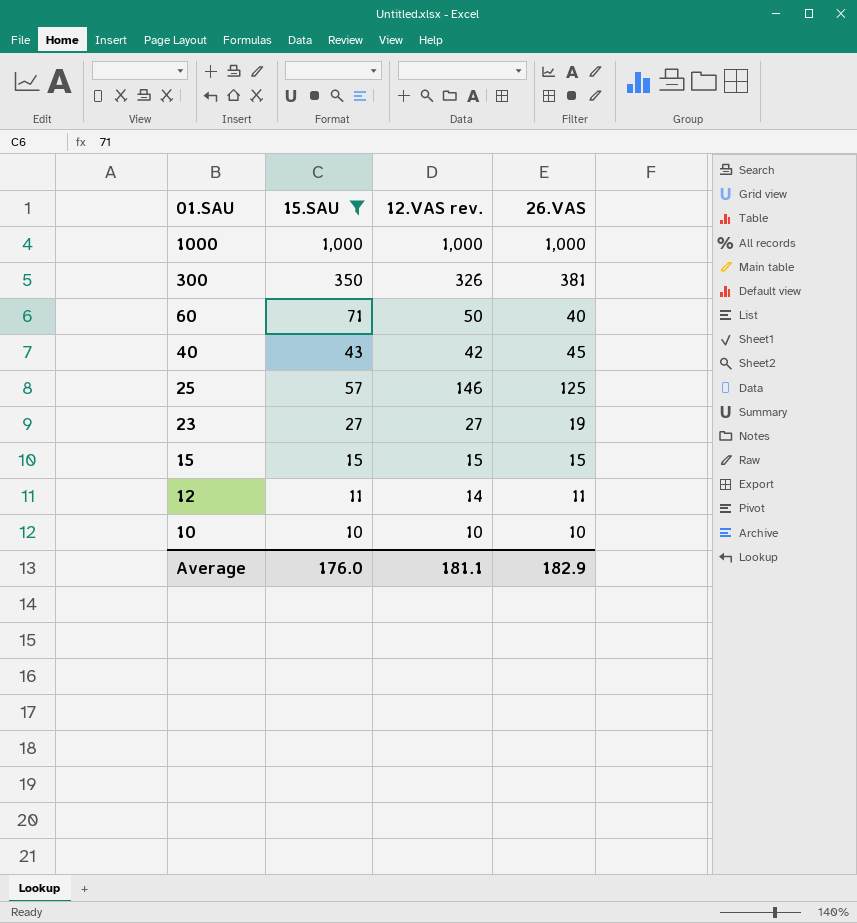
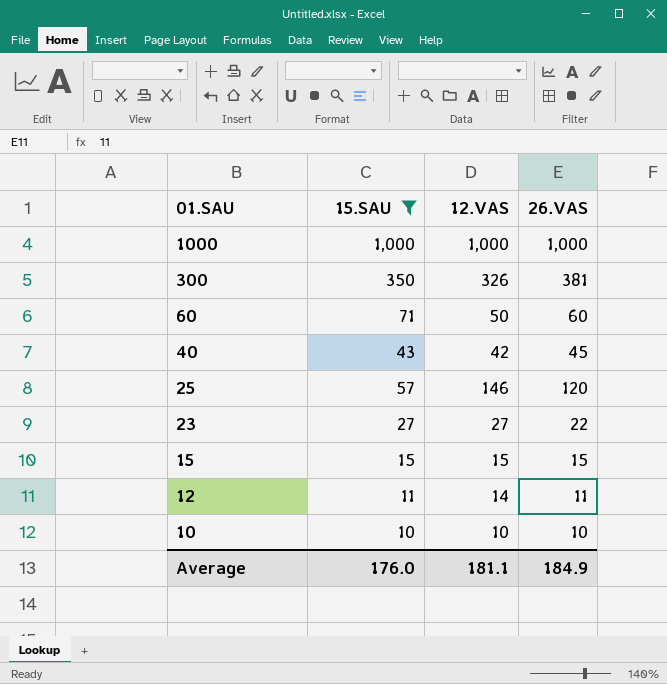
column name: 12.VAS rev. -> 12.VAS
60 | 26.VAS: 40 -> 60
25 | 26.VAS: 125 -> 120
23 | 26.VAS: 19 -> 22
Average | 26.VAS: 182.9 -> 184.9

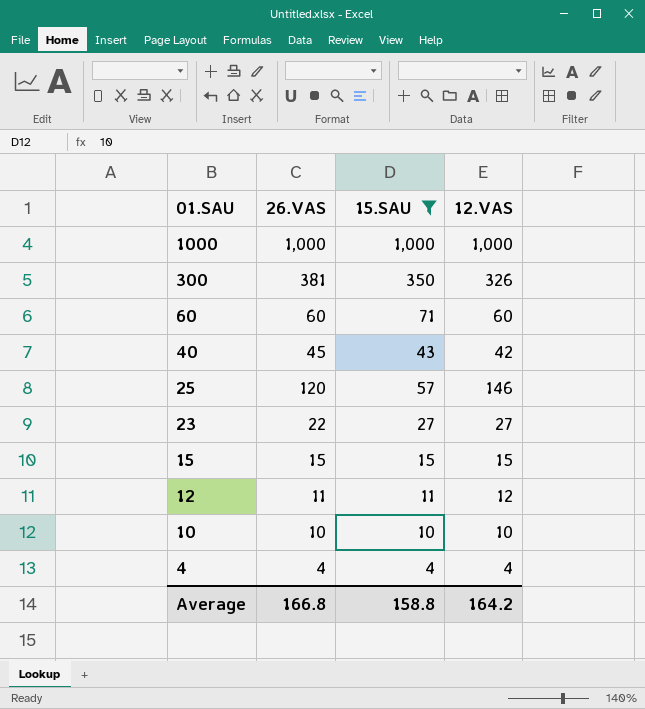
column 26.VAS | position: 4 -> 2
60 | 12.VAS: 50 -> 60
12 | 12.VAS: 14 -> 12
row 4: none -> 4 | 4 | 4
Average | 26.VAS: 184.9 -> 166.8
Average | 15.SAU: 176.0 -> 158.8
Average | 12.VAS: 181.1 -> 164.2

